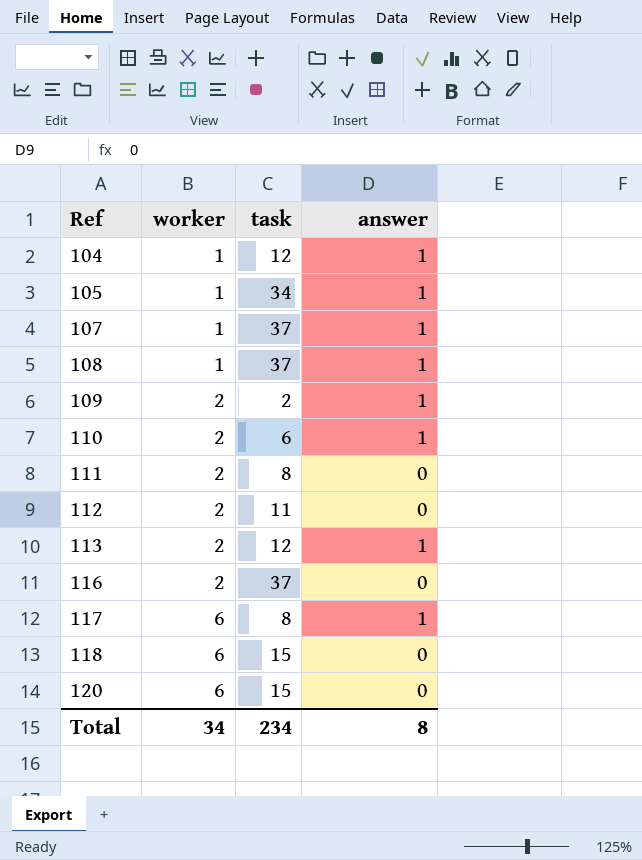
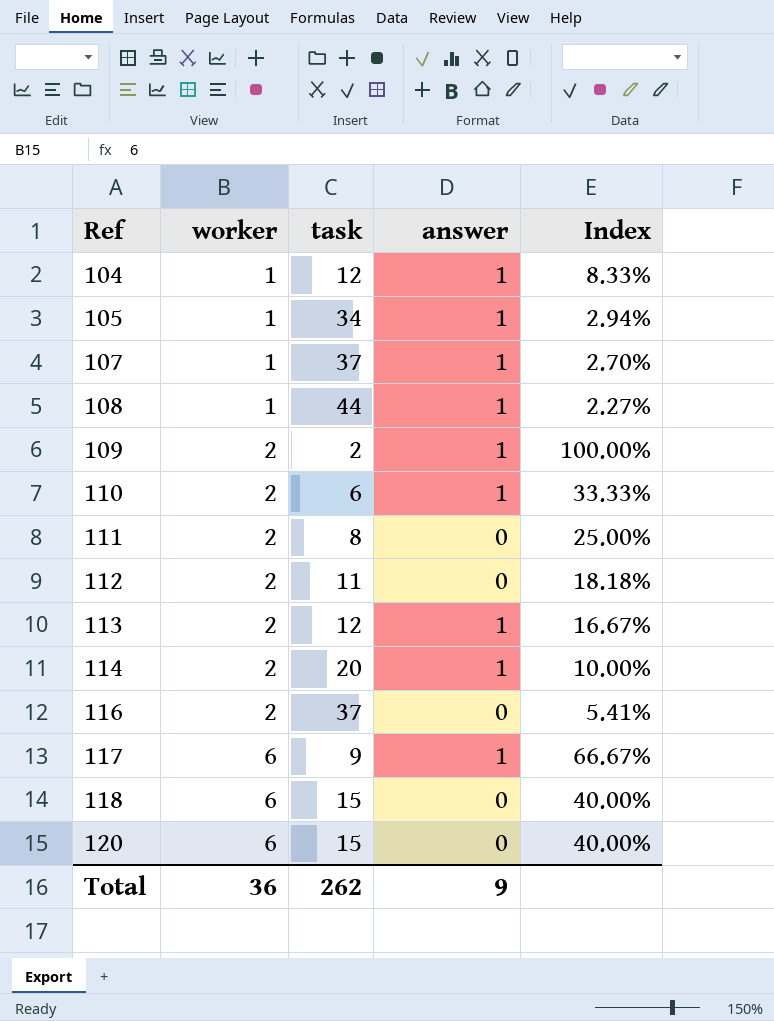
column Index | formula: none -> [worker] / [task]
108 | task: 37 -> 44
row 114: none -> 2 | 20 | 1 | 10.00%
117 | task: 8 -> 9
Total | worker: 34 -> 36
Total | task: 234 -> 262
Total | answer: 8 -> 9

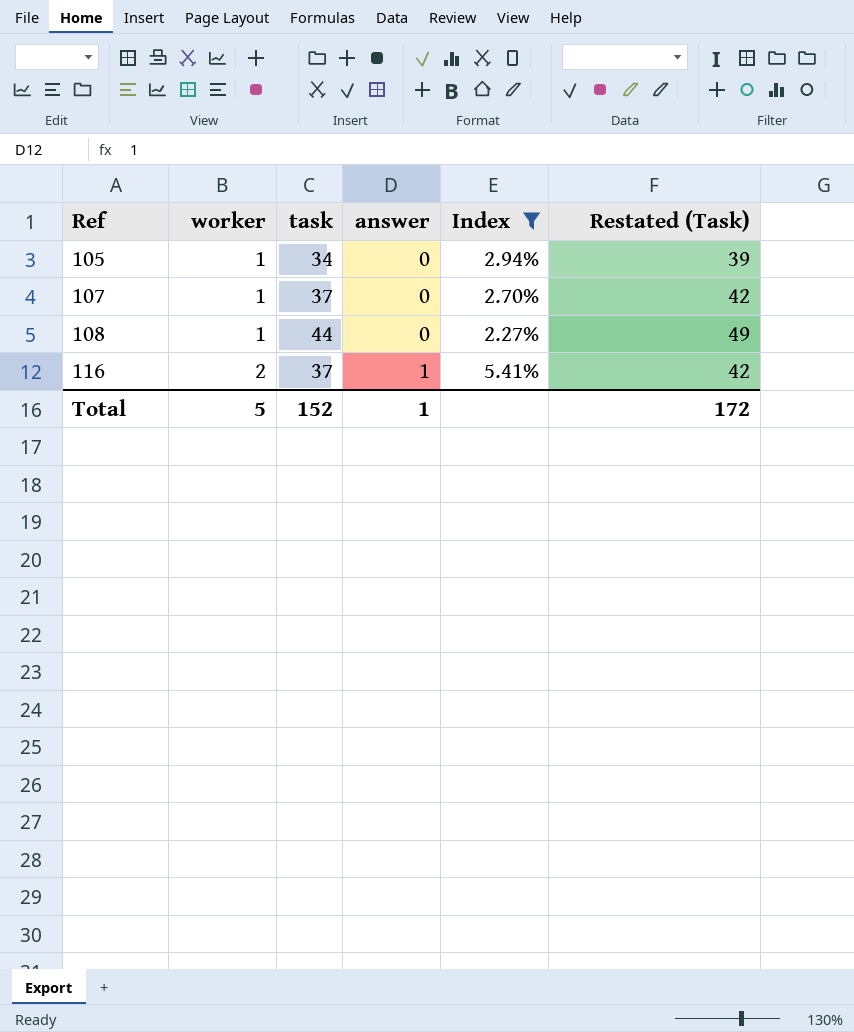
filter: none -> Index <= 5.41%
column Restated (Task) | formula: none -> [task] + 5
105 | answer: 1 -> 0
107 | answer: 1 -> 0
108 | answer: 1 -> 0
116 | answer: 0 -> 1
Total | worker: 36 -> 5
Total | task: 262 -> 152
Total | answer: 9 -> 1

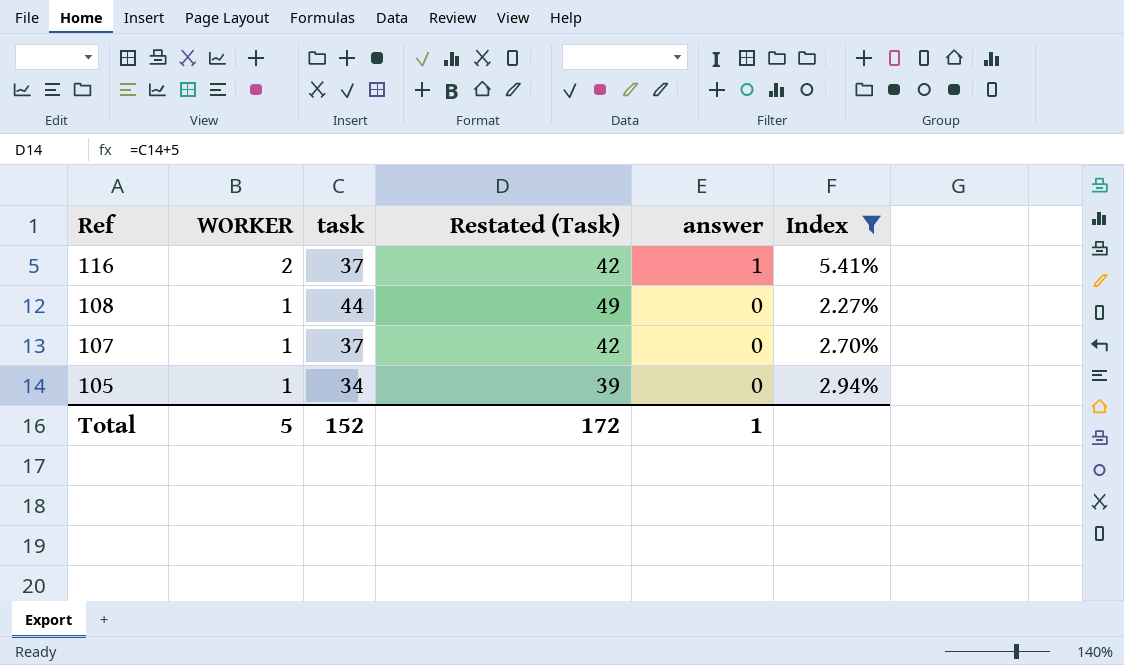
row order: Ref ascending -> Ref descending
column name: worker -> WORKER
column Restated (Task) | position: 6 -> 4

